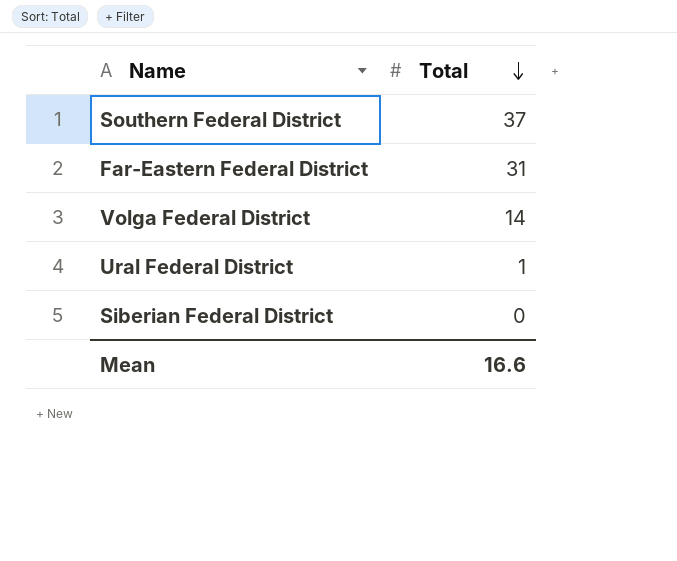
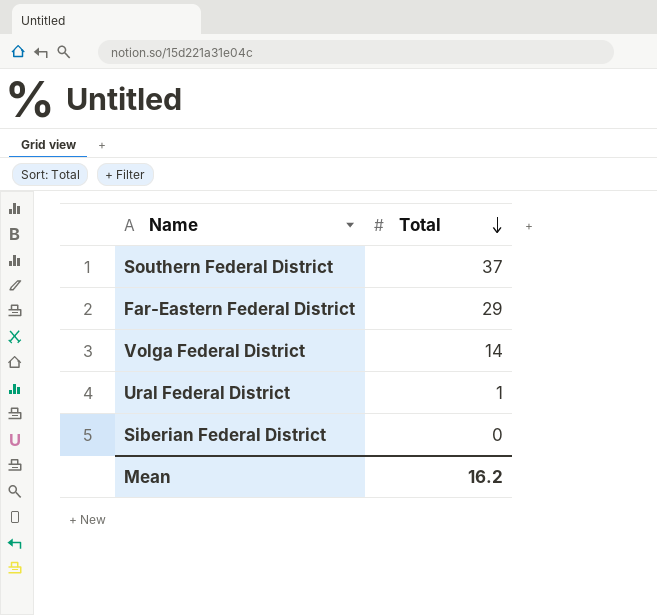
Far-Eastern Federal District | Total: 31 -> 29
Mean | Total: 16.6 -> 16.2

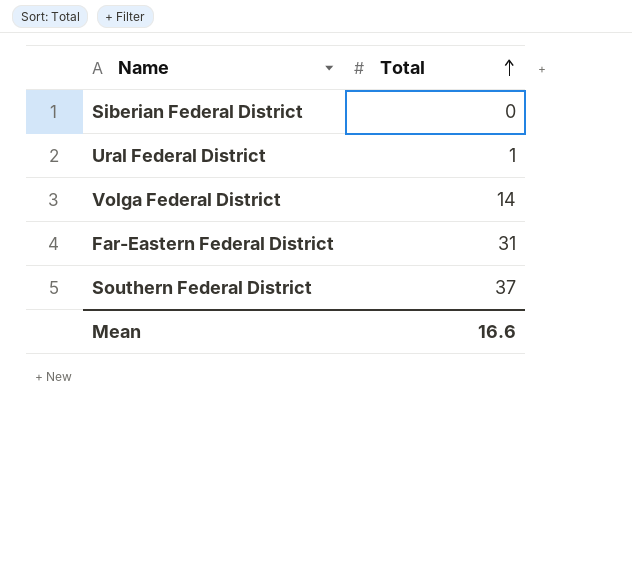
row order: Total descending -> Total ascending
Far-Eastern Federal District | Total: 29 -> 31
Mean | Total: 16.2 -> 16.6

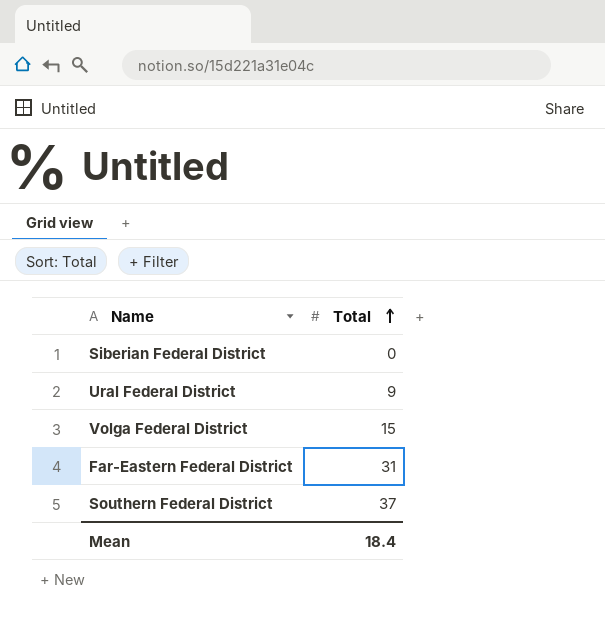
Ural Federal District | Total: 1 -> 9
Volga Federal District | Total: 14 -> 15
Mean | Total: 16.6 -> 18.4

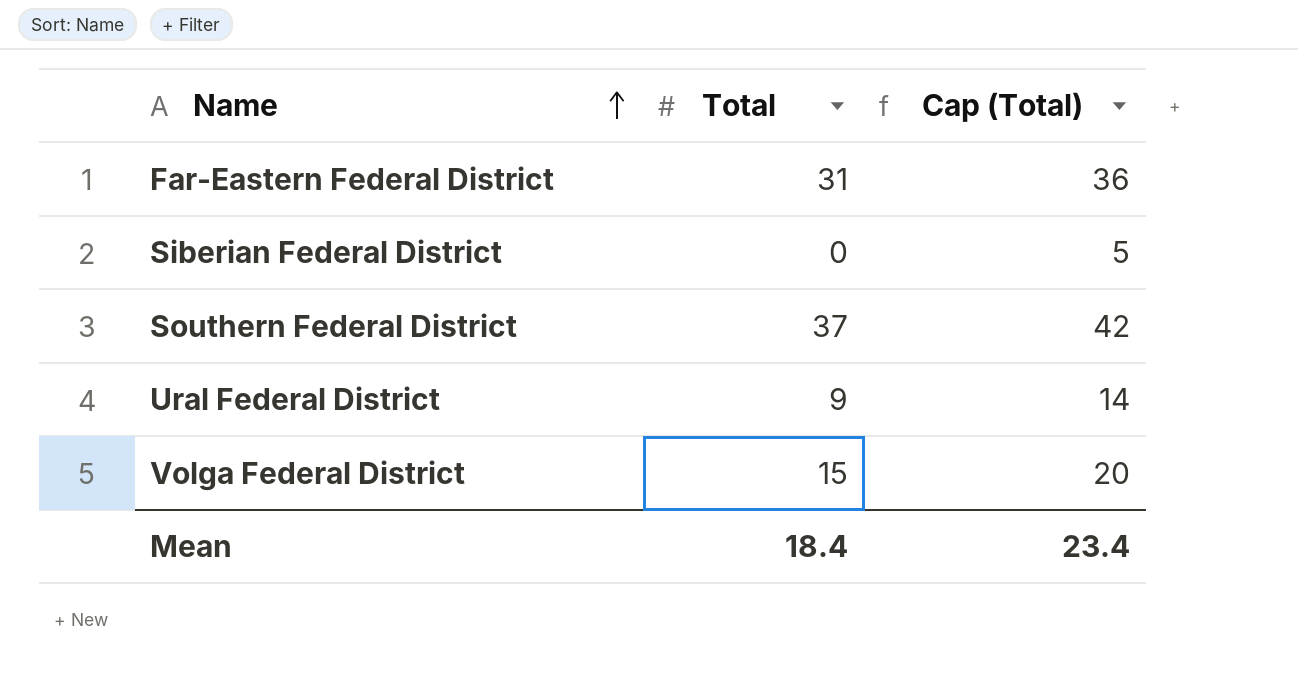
row order: Total ascending -> Name ascending
column Cap (Total) | formula: none -> [Total] + 5

